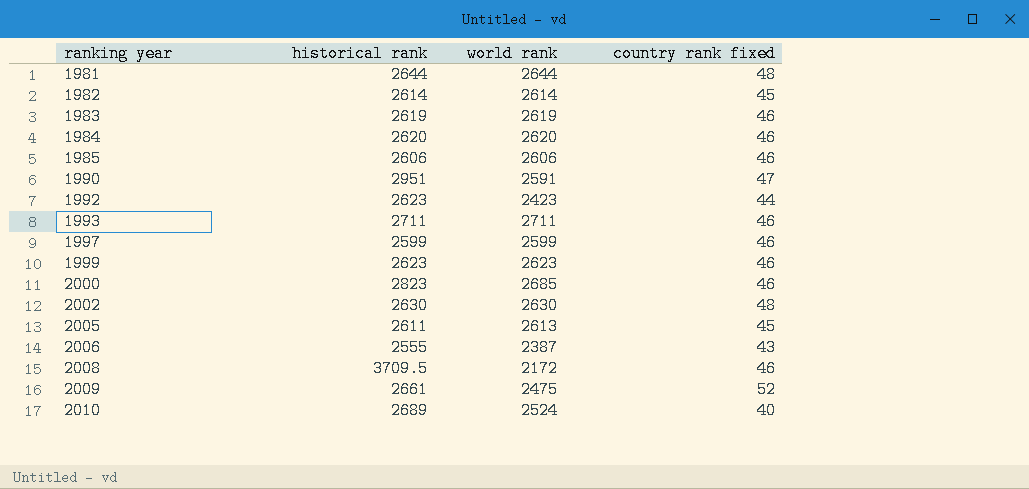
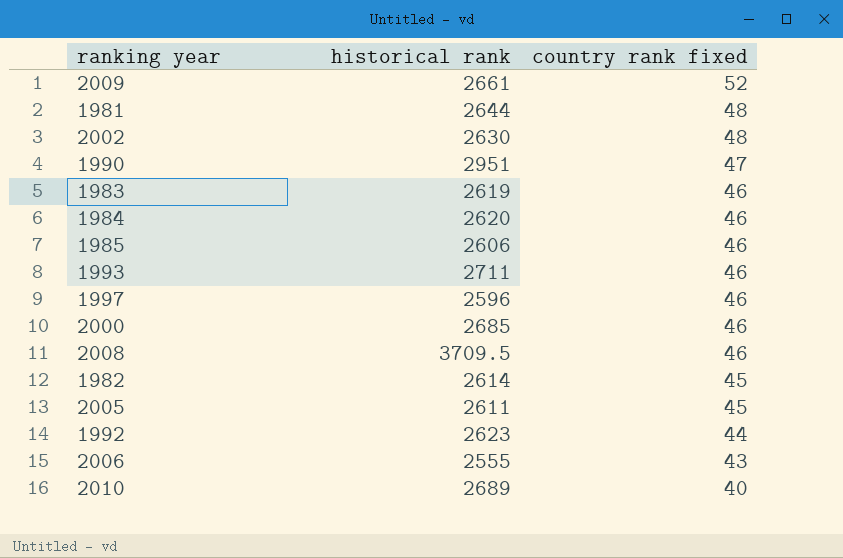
row order: ranking year ascending -> country rank fixed descending
column world rank | position: 3 -> none
row 1999: 2623 | 2623 | 46 -> none
1997 | historical rank: 2599 -> 2596
2000 | historical rank: 2823 -> 2685

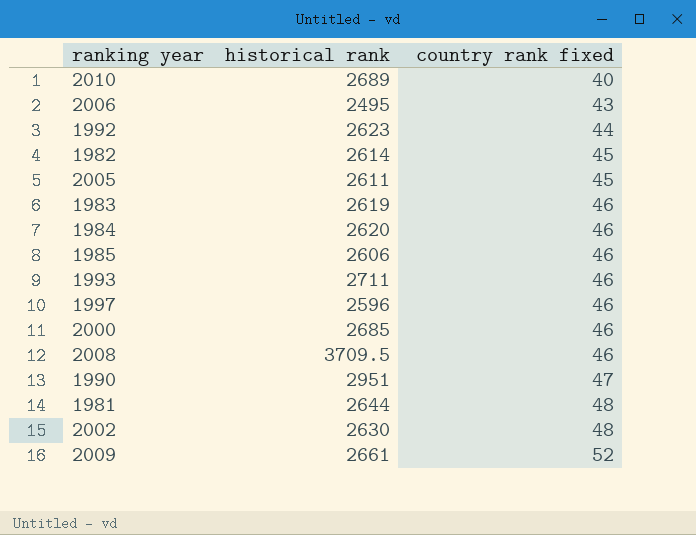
row order: country rank fixed descending -> country rank fixed ascending
2006 | historical rank: 2555 -> 2495

